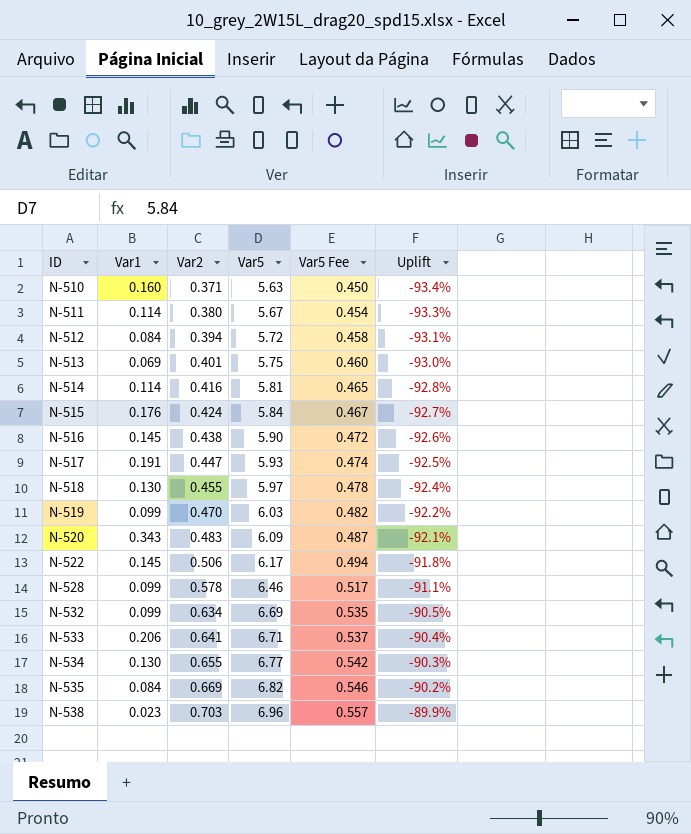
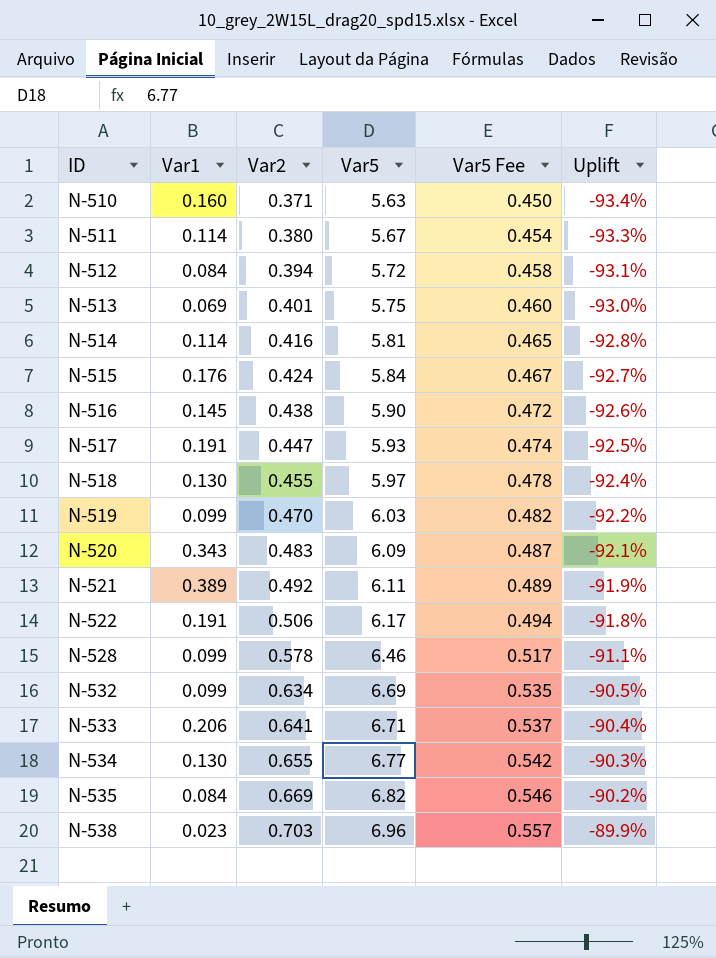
row N-521: none -> 0.389 | 0.492 | 6.11 | 0.489 | -91.9%
N-522 | Var1: 0.145 -> 0.191

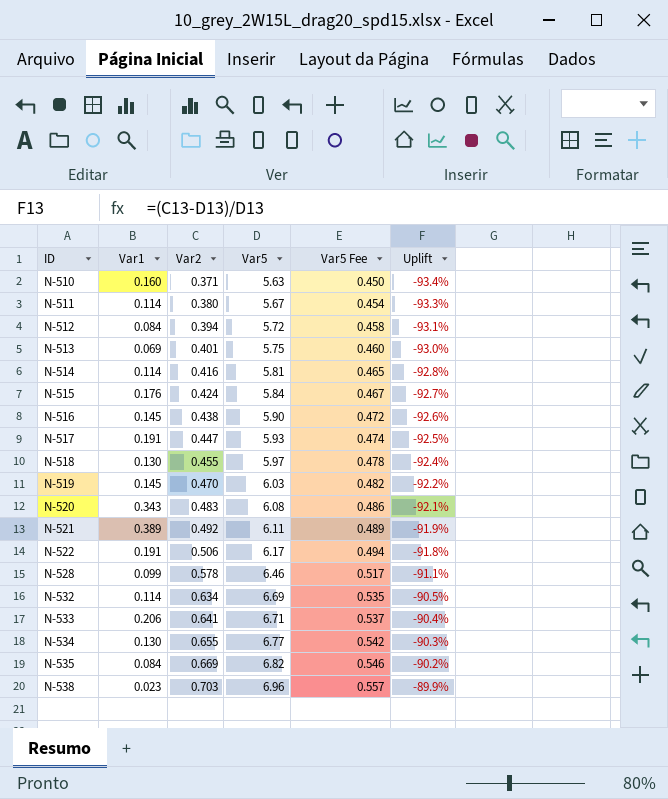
N-519 | Var1: 0.099 -> 0.145
N-520 | Var5: 6.09 -> 6.08
N-520 | Var5 Fee: 0.487 -> 0.486
N-532 | Var1: 0.099 -> 0.114

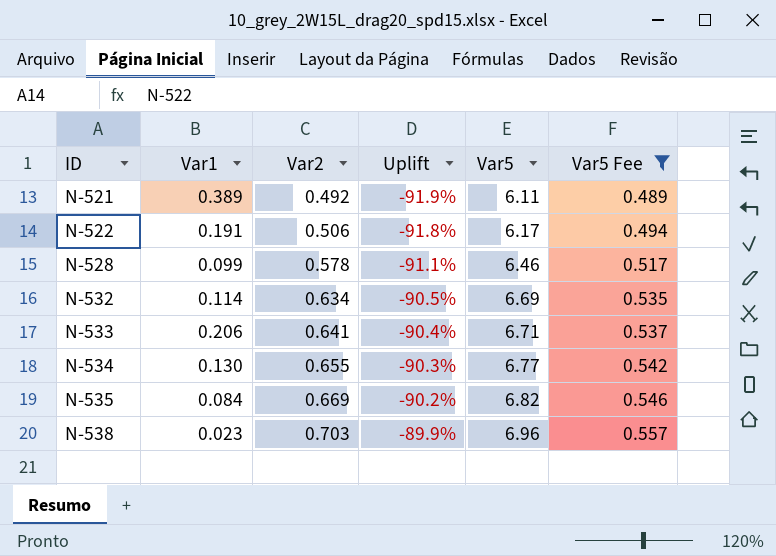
filter: none -> Var5 Fee >= 0.489
column Uplift | position: 6 -> 4

